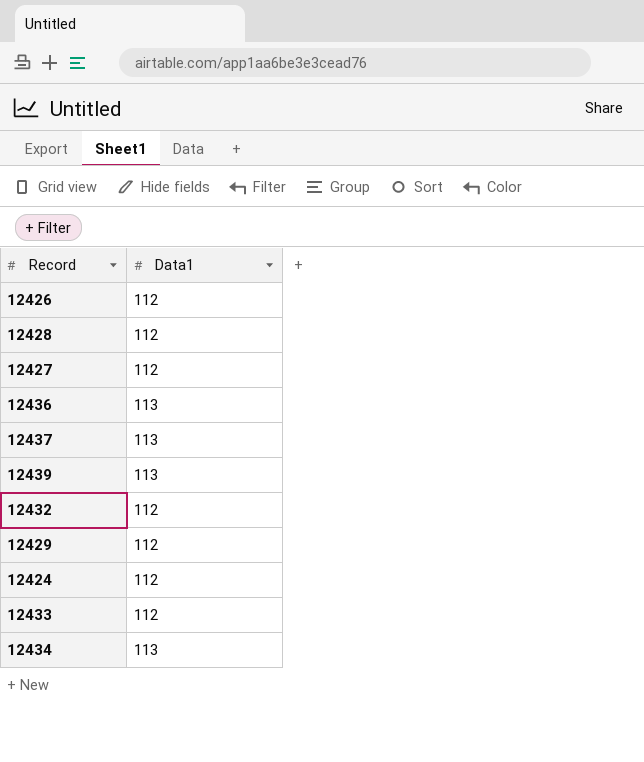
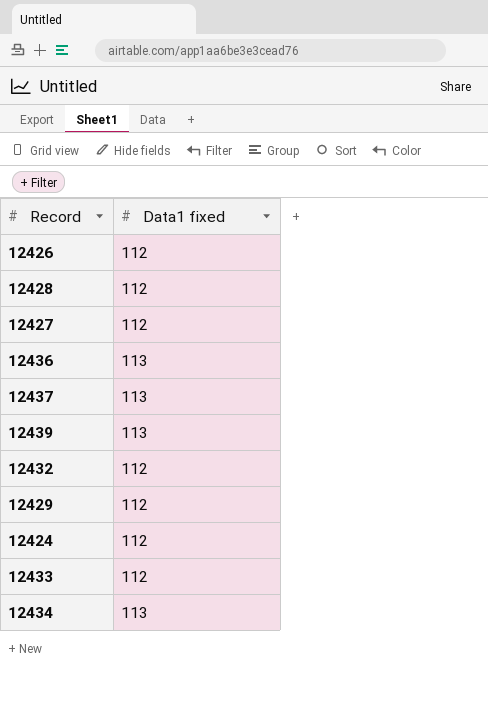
column name: Data1 -> Data1 fixed

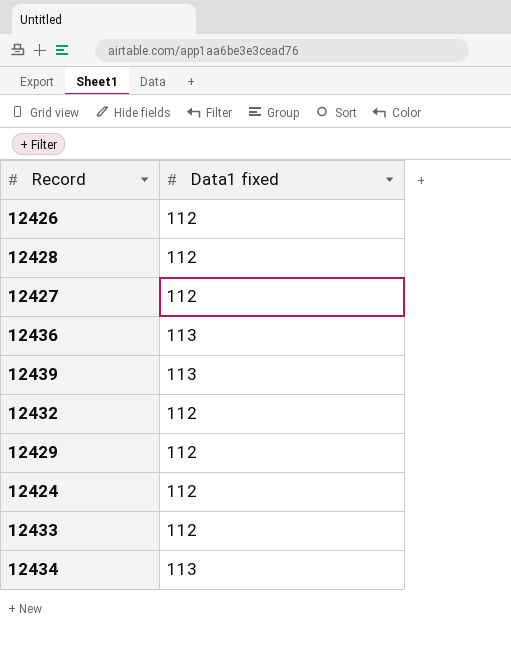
row 12437: 113 -> none

